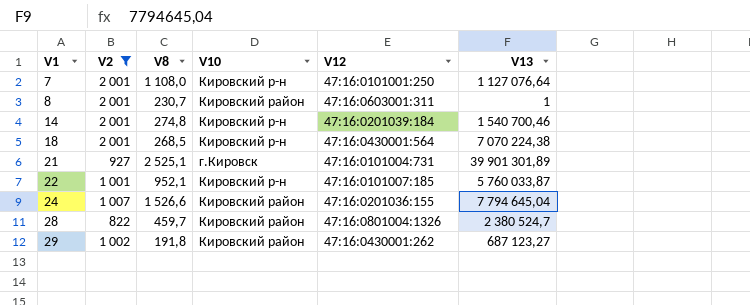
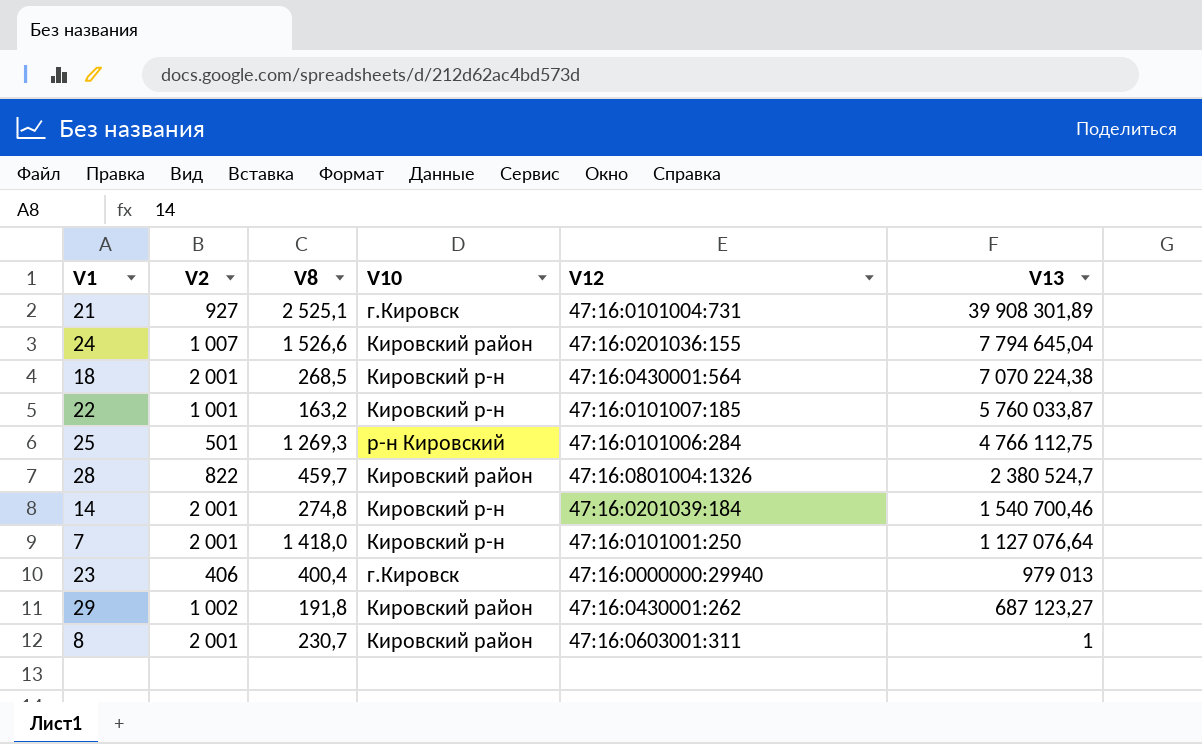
filter: V2 >= 822 -> none
row order: V1 ascending -> V13 descending
21 | V13: 39 901 301,89 -> 39 908 301,89
22 | V8: 952,1 -> 163,2
7 | V8: 1 108,0 -> 1 418,0

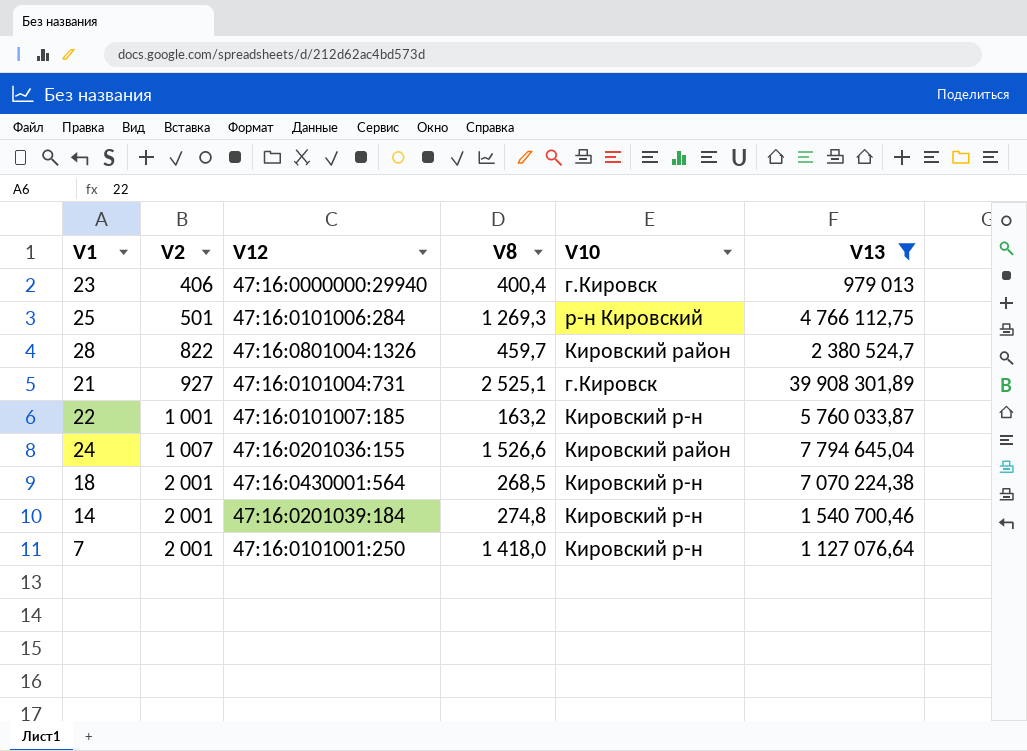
filter: none -> V13 >= 979 013
row order: V13 descending -> V2 ascending
column V12 | position: 5 -> 3

